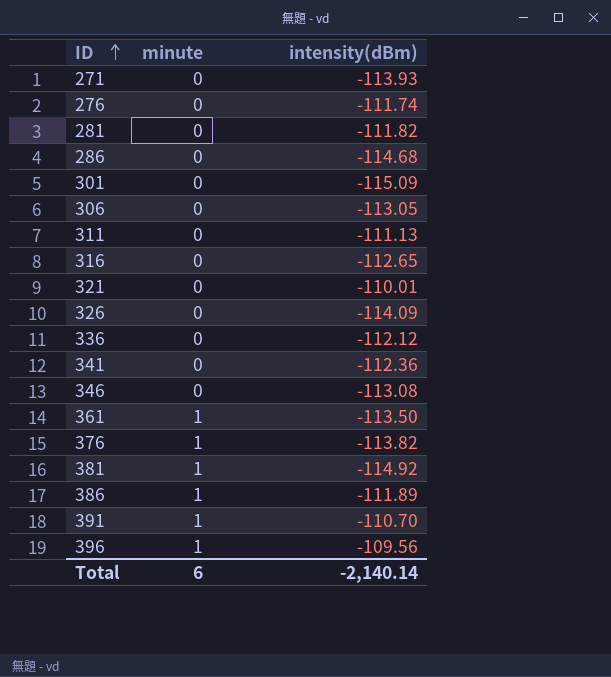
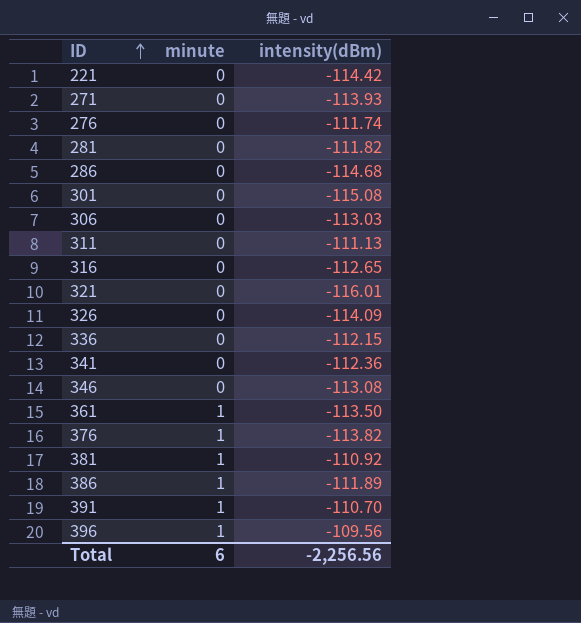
row 221: none -> 0 | -114.42
301 | intensity(dBm): -115.09 -> -115.08
306 | intensity(dBm): -113.05 -> -113.03
321 | intensity(dBm): -110.01 -> -116.01
336 | intensity(dBm): -112.12 -> -112.15
381 | intensity(dBm): -114.92 -> -110.92
Total | intensity(dBm): -2,140.14 -> -2,256.56

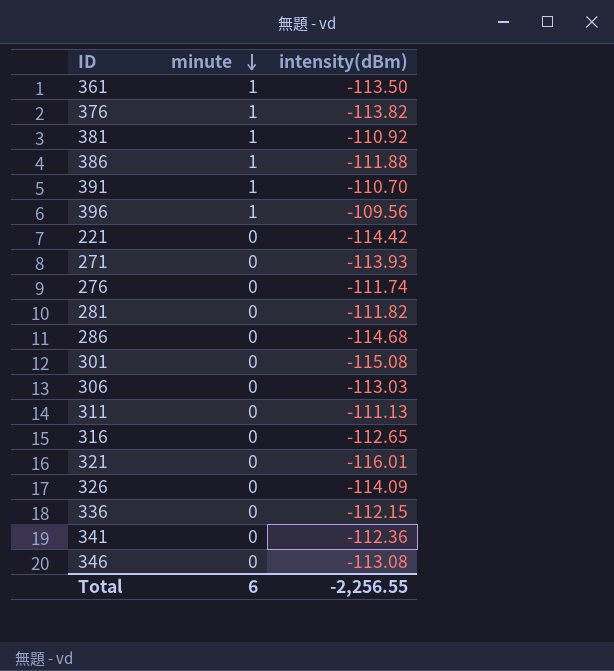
row order: ID ascending -> minute descending
386 | intensity(dBm): -111.89 -> -111.88
Total | intensity(dBm): -2,256.56 -> -2,256.55

